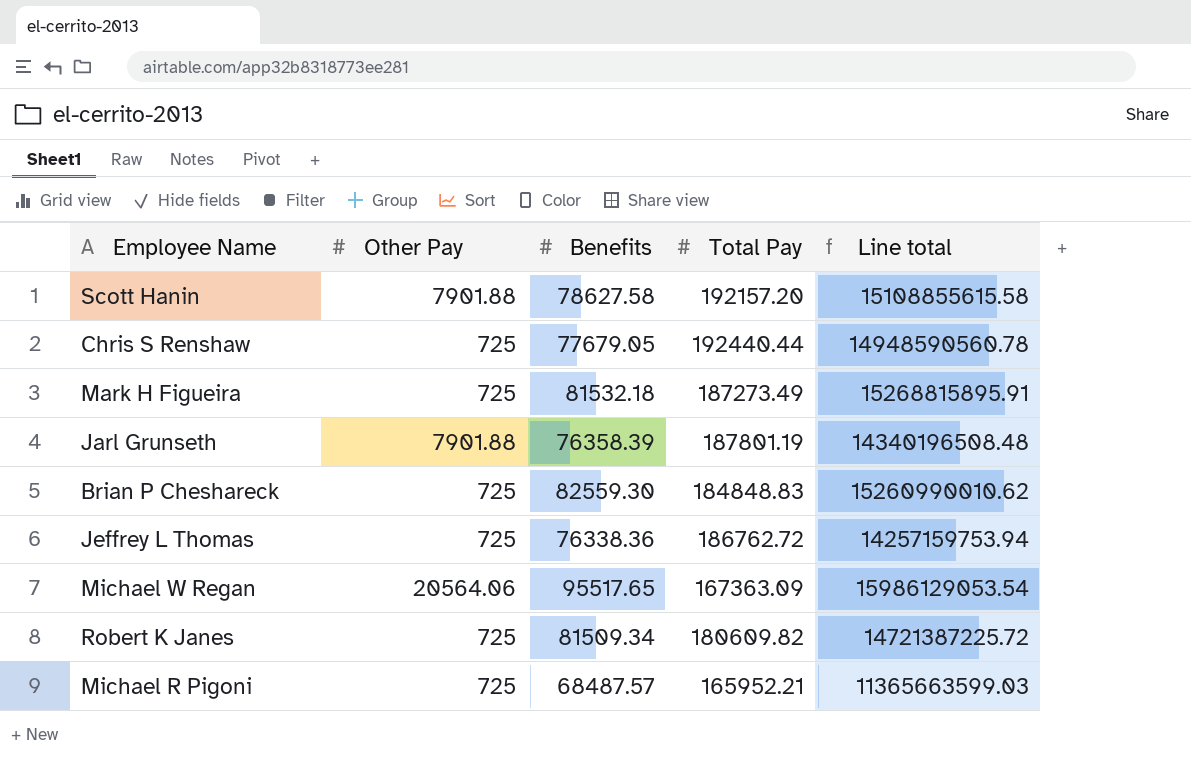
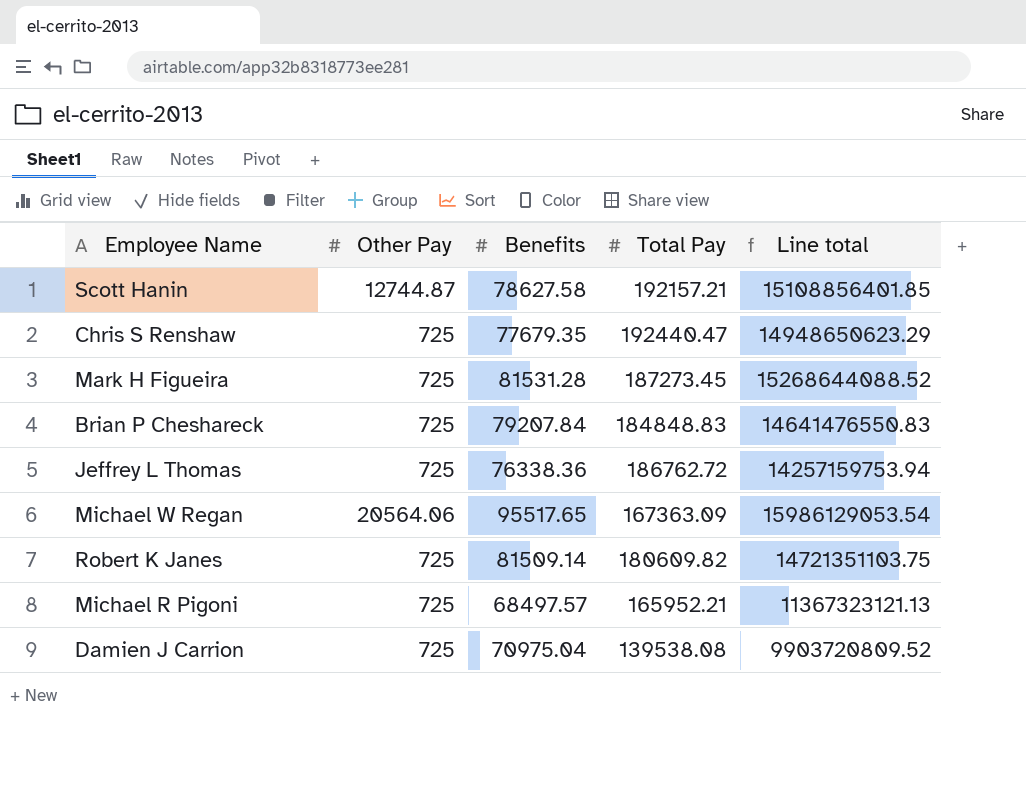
row Jarl Grunseth: 7901.88 | 76358.39 | 187801.19 | 14340196508.48 -> none
Scott Hanin | Other Pay: 7901.88 -> 12744.87
Scott Hanin | Total Pay: 192157.20 -> 192157.21
Scott Hanin | Line total: 15108855615.58 -> 15108856401.85
Chris S Renshaw | Benefits: 77679.05 -> 77679.35
Chris S Renshaw | Total Pay: 192440.44 -> 192440.47
Chris S Renshaw | Line total: 14948590560.78 -> 14948650623.29
Mark H Figueira | Benefits: 81532.18 -> 81531.28
Mark H Figueira | Total Pay: 187273.49 -> 187273.45
Mark H Figueira | Line total: 15268815895.91 -> 15268644088.52
Brian P Cheshareck | Benefits: 82559.30 -> 79207.84
Brian P Cheshareck | Line total: 15260990010.62 -> 14641476550.83
Robert K Janes | Benefits: 81509.34 -> 81509.14
Robert K Janes | Line total: 14721387225.72 -> 14721351103.75
Michael R Pigoni | Benefits: 68487.57 -> 68497.57
Michael R Pigoni | Line total: 11365663599.03 -> 11367323121.13
row Damien J Carrion: none -> 725 | 70975.04 | 139538.08 | 9903720809.52

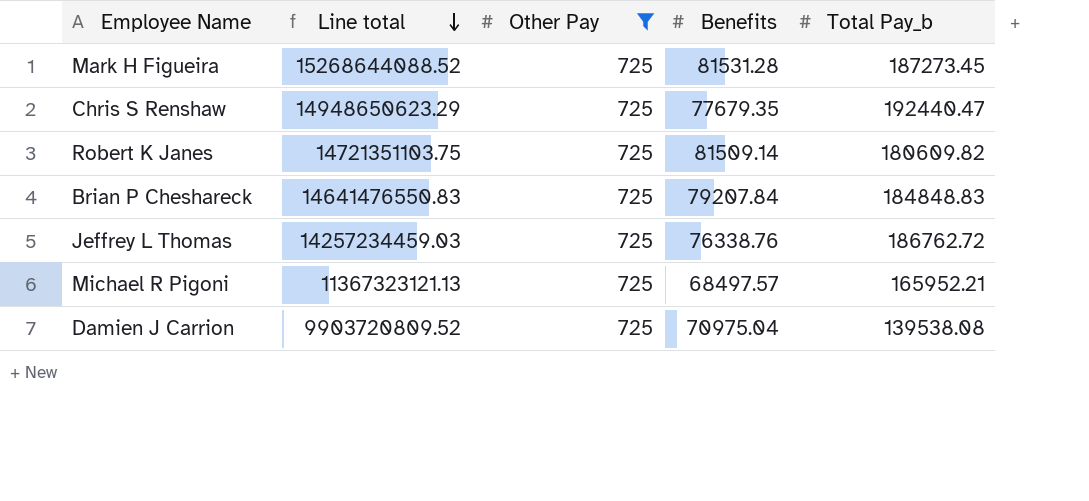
filter: none -> Other Pay = 725
row order: none -> Line total descending
column Line total | position: 5 -> 2
column name: Total Pay -> Total Pay_b
Jeffrey L Thomas | Line total: 14257159753.94 -> 14257234459.03
Jeffrey L Thomas | Benefits: 76338.36 -> 76338.76

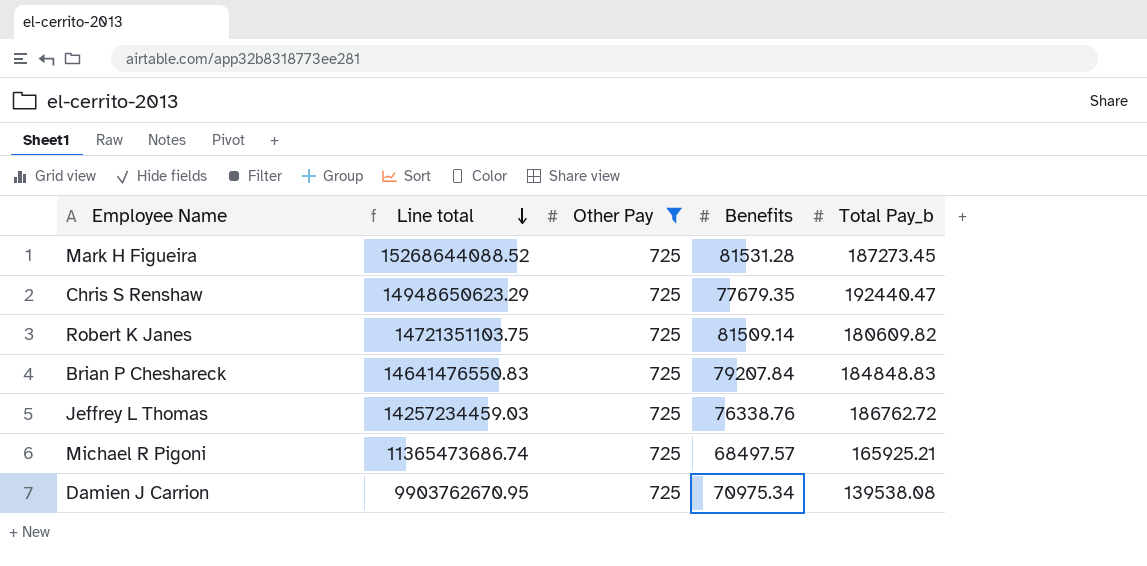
Michael R Pigoni | Line total: 11367323121.13 -> 11365473686.74
Michael R Pigoni | Total Pay_b: 165952.21 -> 165925.21
Damien J Carrion | Line total: 9903720809.52 -> 9903762670.95
Damien J Carrion | Benefits: 70975.04 -> 70975.34

